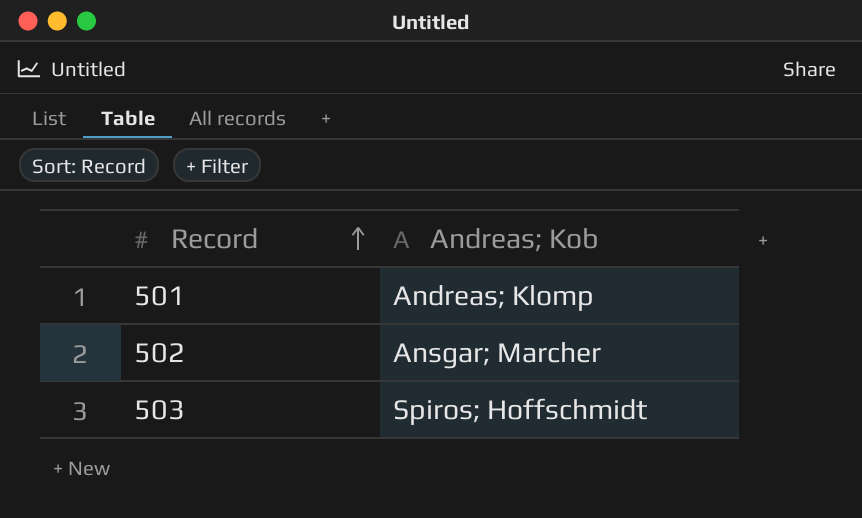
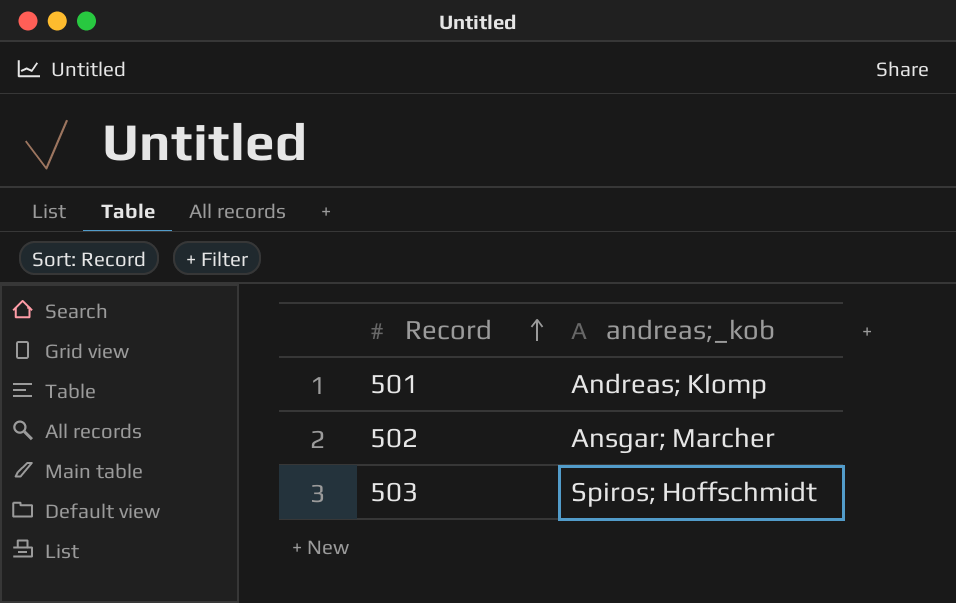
column name: Andreas; Kob -> andreas;_kob

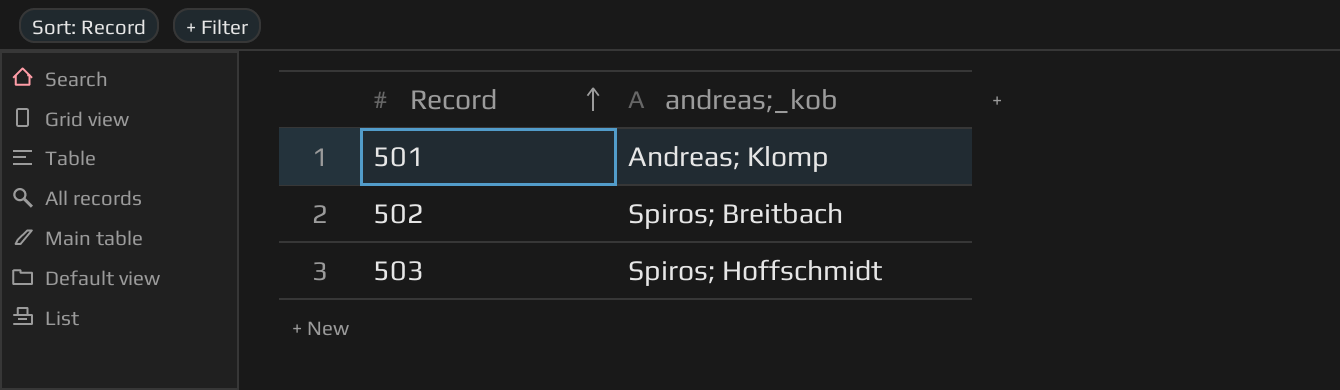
502 | andreas;_kob: Ansgar; Marcher -> Spiros; Breitbach

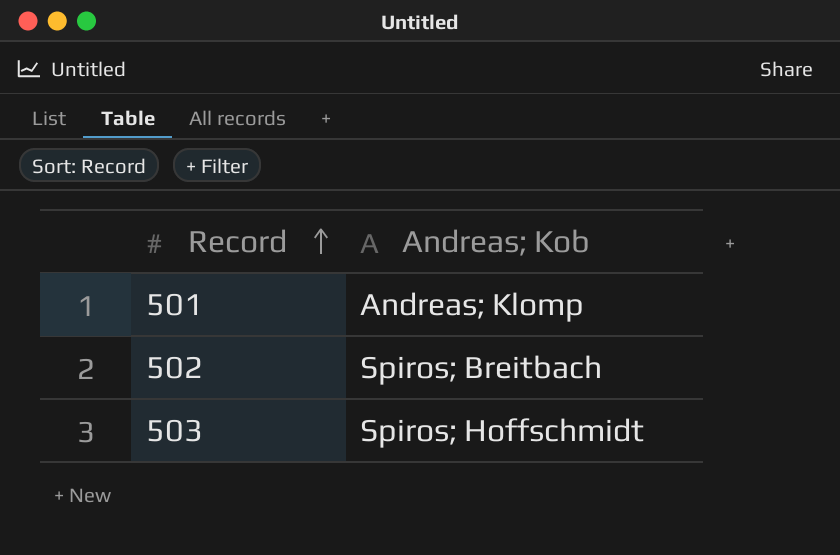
column name: andreas;_kob -> Andreas; Kob

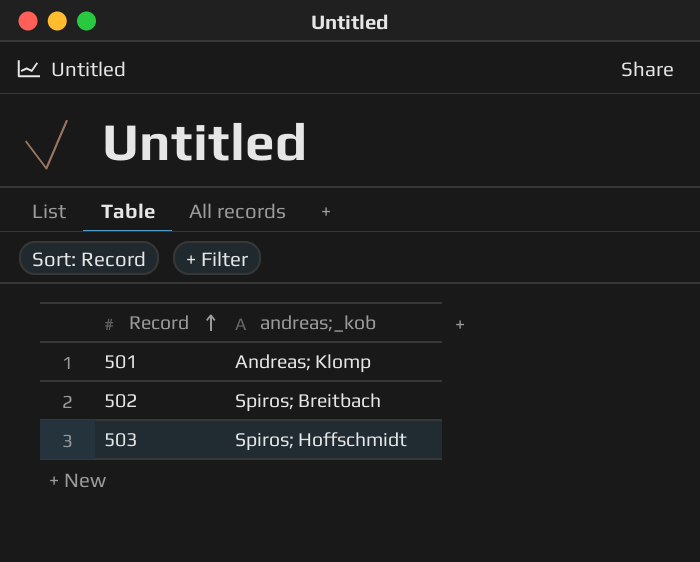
column name: Andreas; Kob -> andreas;_kob

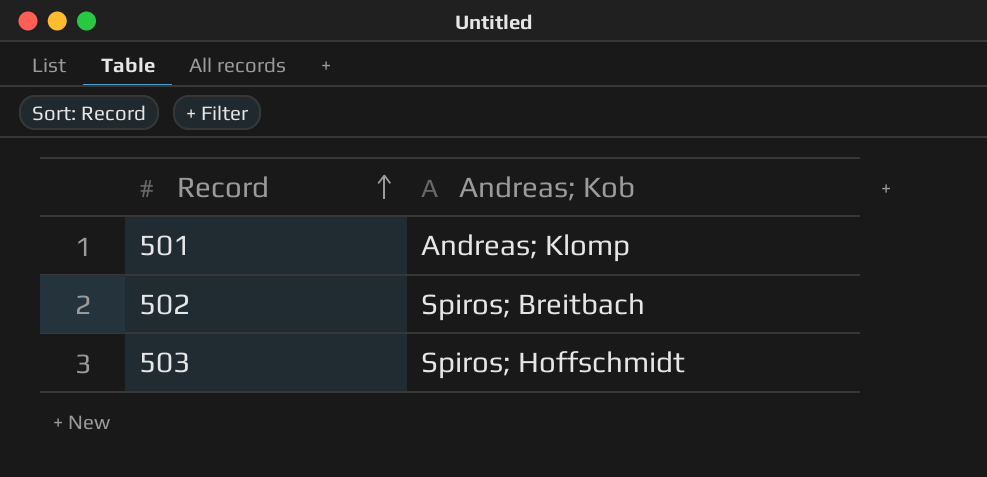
column name: andreas;_kob -> Andreas; Kob

